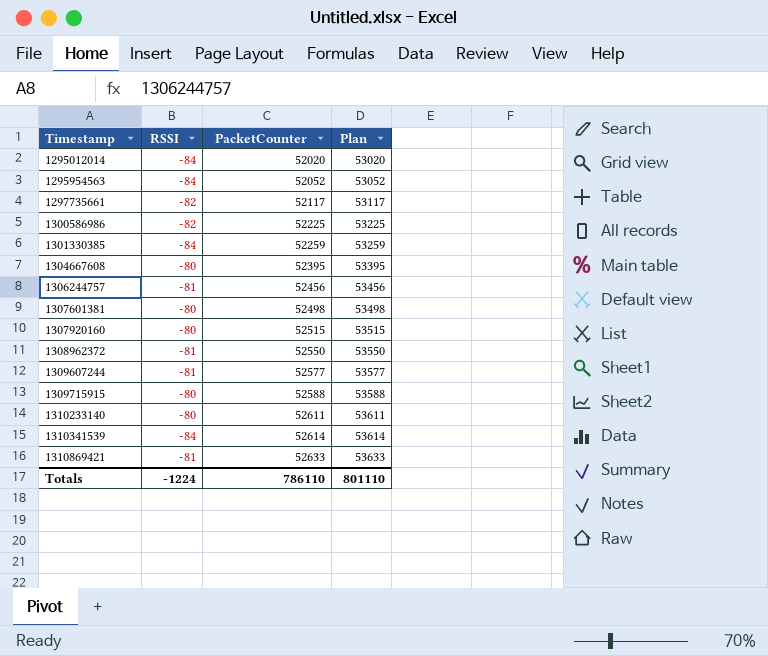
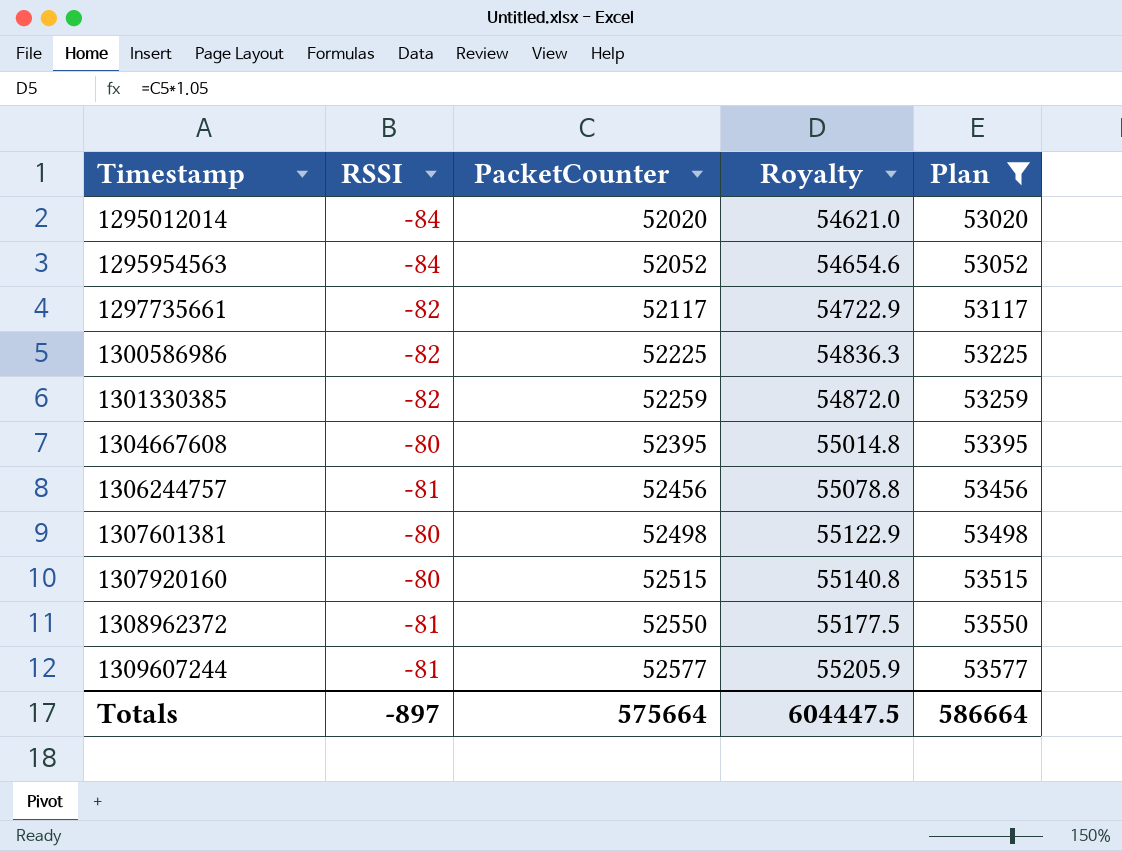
filter: none -> Plan <= 53577
column Royalty | formula: none -> [PacketCounter] * 1.05
1301330385 | RSSI: -84 -> -82
Totals | RSSI: -1224 -> -897
Totals | PacketCounter: 786110 -> 575664
Totals | Plan: 801110 -> 586664

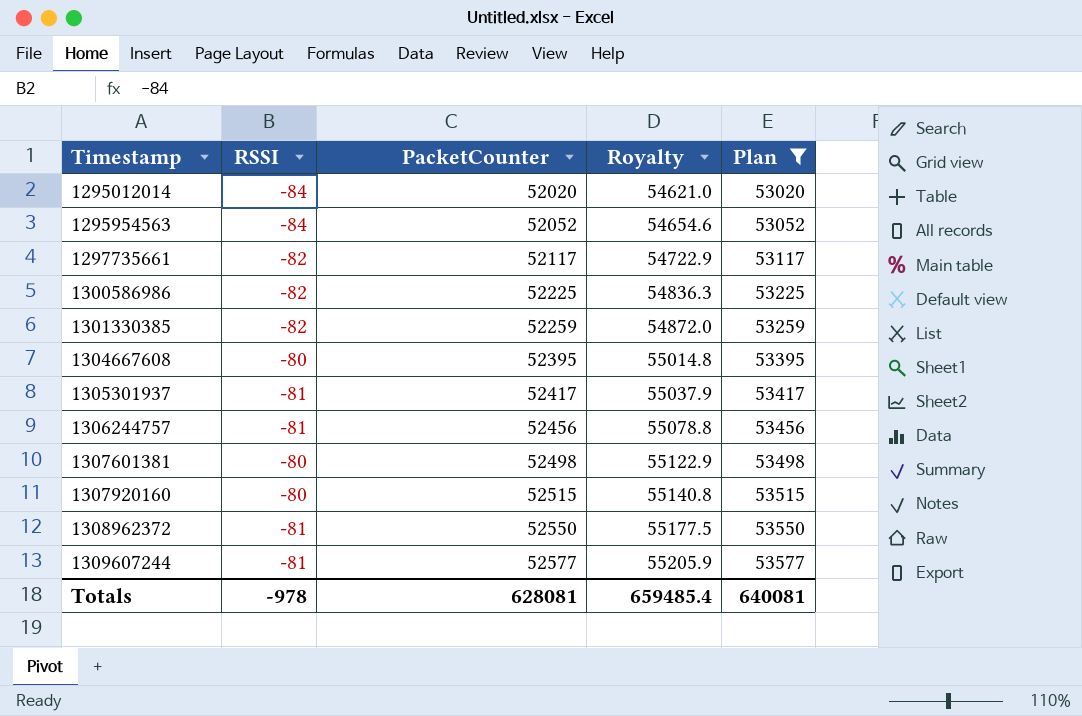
row 1305301937: none -> -81 | 52417 | 55037.9 | 53417
Totals | RSSI: -897 -> -978
Totals | PacketCounter: 575664 -> 628081
Totals | Royalty: 604447.5 -> 659485.4
Totals | Plan: 586664 -> 640081

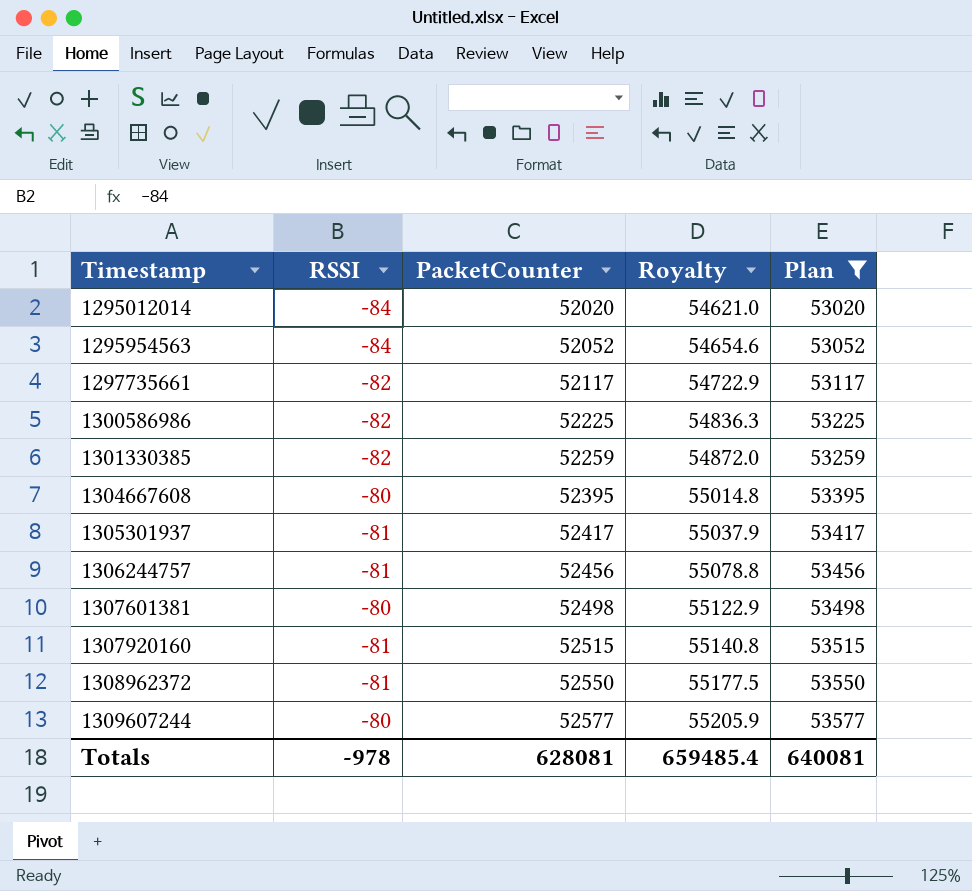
1307920160 | RSSI: -80 -> -81
1309607244 | RSSI: -81 -> -80

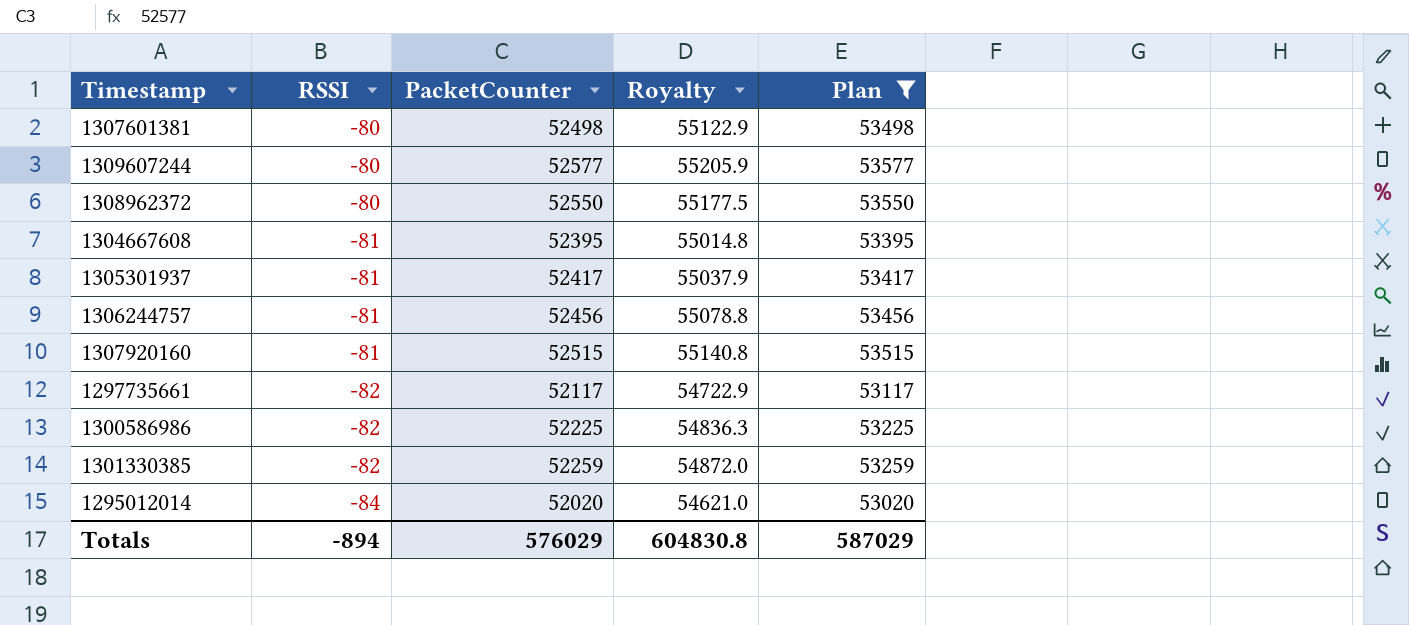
row order: Timestamp ascending -> RSSI descending
row 1295954563: -84 | 52052 | 54654.6 | 53052 -> none
1308962372 | RSSI: -81 -> -80
1304667608 | RSSI: -80 -> -81
Totals | RSSI: -978 -> -894
Totals | PacketCounter: 628081 -> 576029
Totals | Royalty: 659485.4 -> 604830.8
Totals | Plan: 640081 -> 587029

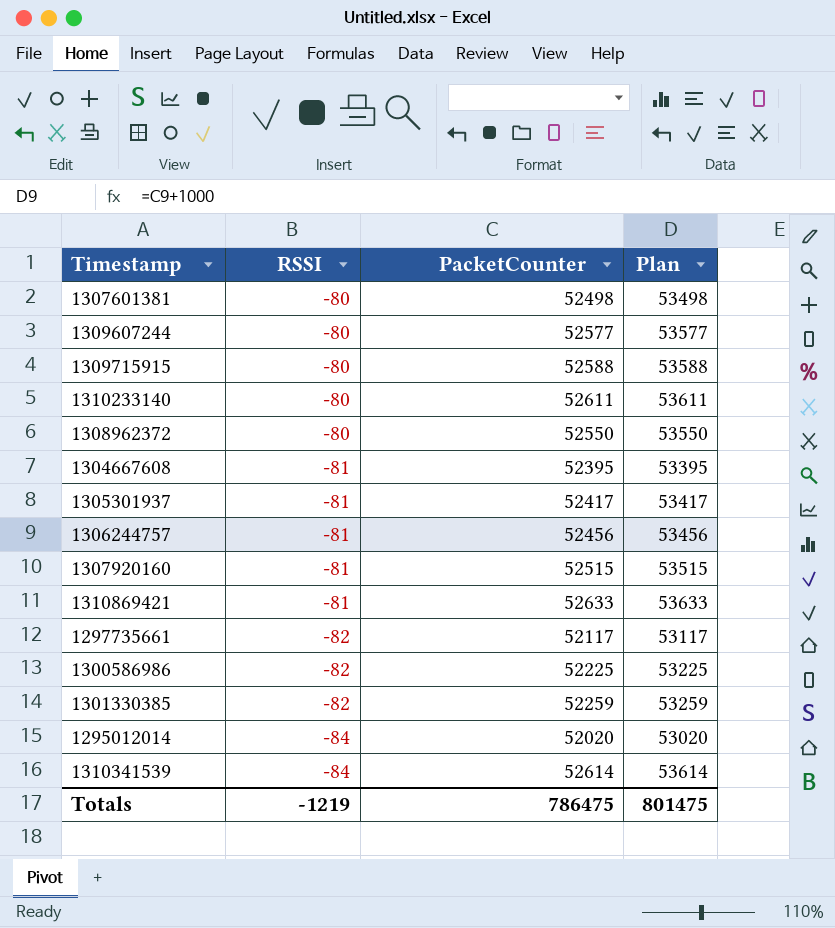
filter: Plan <= 53577 -> none
column Royalty | formula: [PacketCounter] * 1.05 -> none
Totals | RSSI: -894 -> -1219
Totals | PacketCounter: 576029 -> 786475
Totals | Plan: 587029 -> 801475

